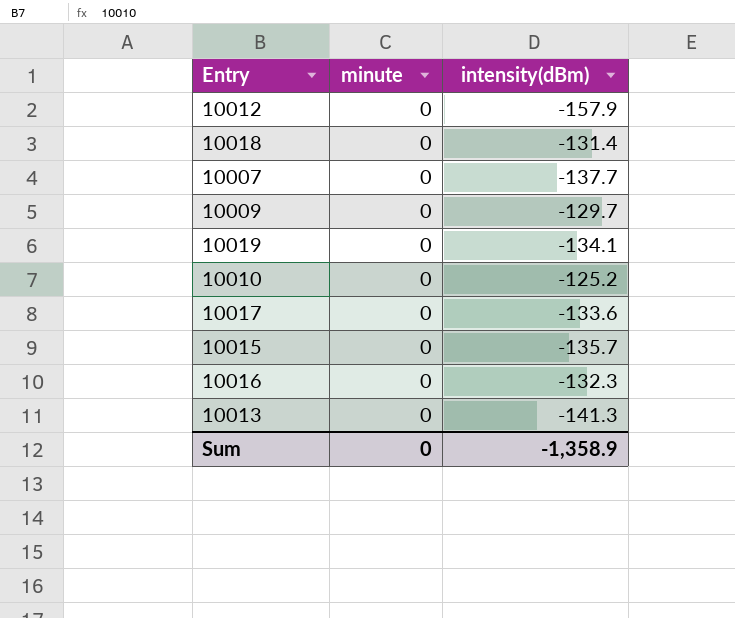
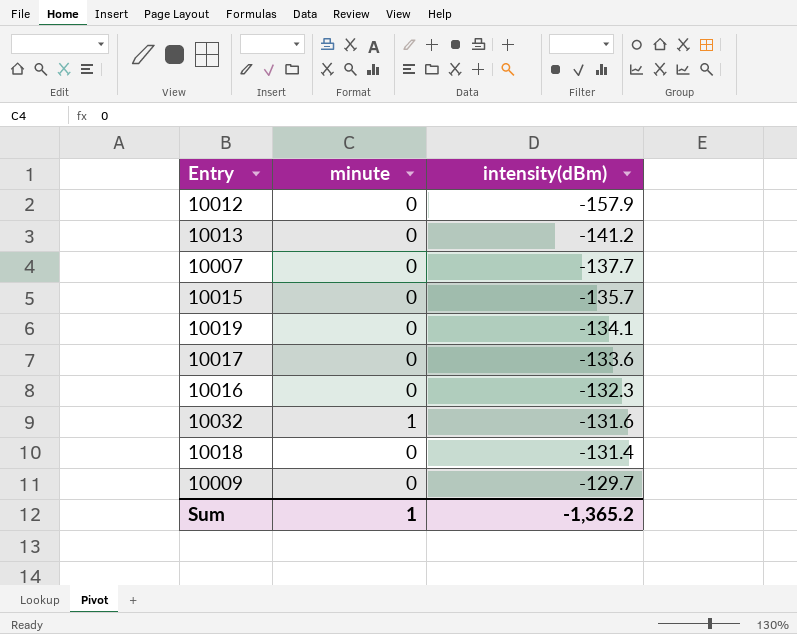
row order: none -> intensity(dBm) ascending
row 10010: 0 | -125.2 -> none
10013 | intensity(dBm): -141.3 -> -141.2
row 10032: none -> 1 | -131.6
Sum | minute: 0 -> 1
Sum | intensity(dBm): -1,358.9 -> -1,365.2

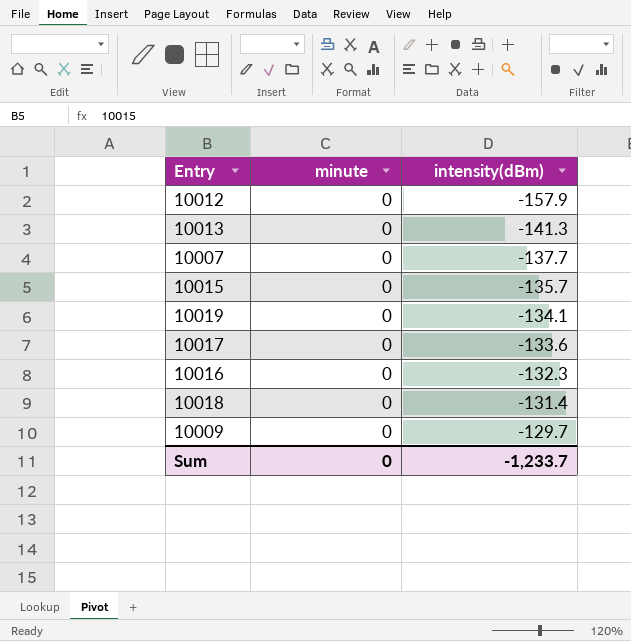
row 10032: 1 | -131.6 -> none
10013 | intensity(dBm): -141.2 -> -141.3
Sum | minute: 1 -> 0
Sum | intensity(dBm): -1,365.2 -> -1,233.7

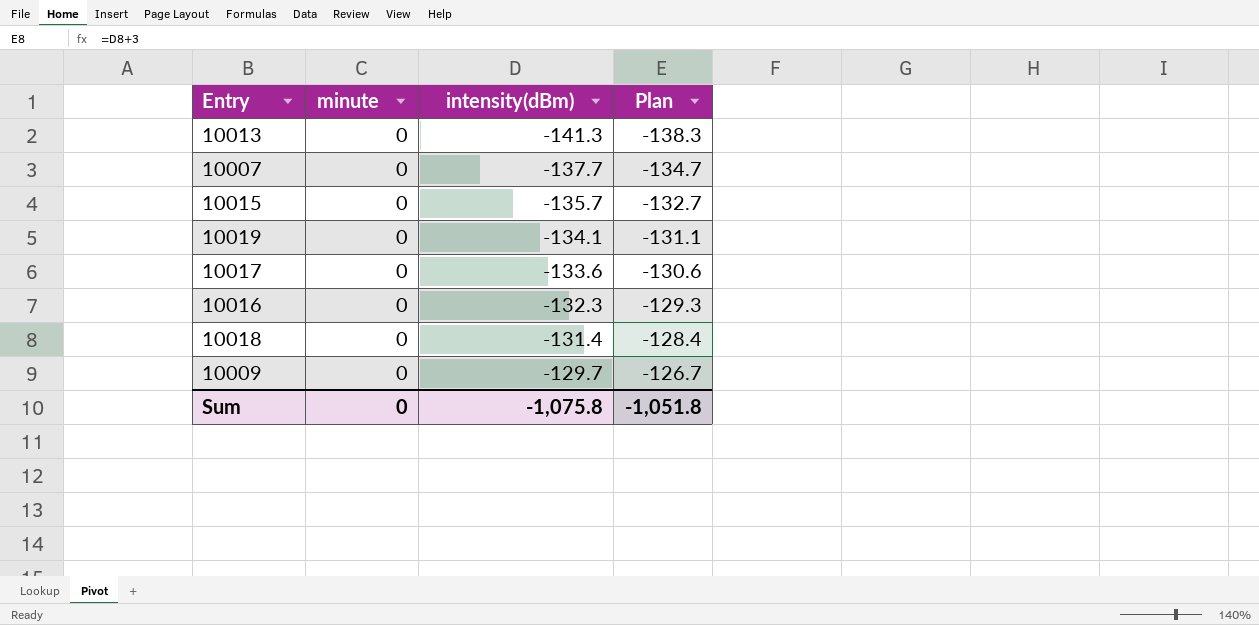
column Plan | formula: none -> [intensity(dBm)] + 3
row 10012: 0 | -157.9 -> none
Sum | intensity(dBm): -1,233.7 -> -1,075.8

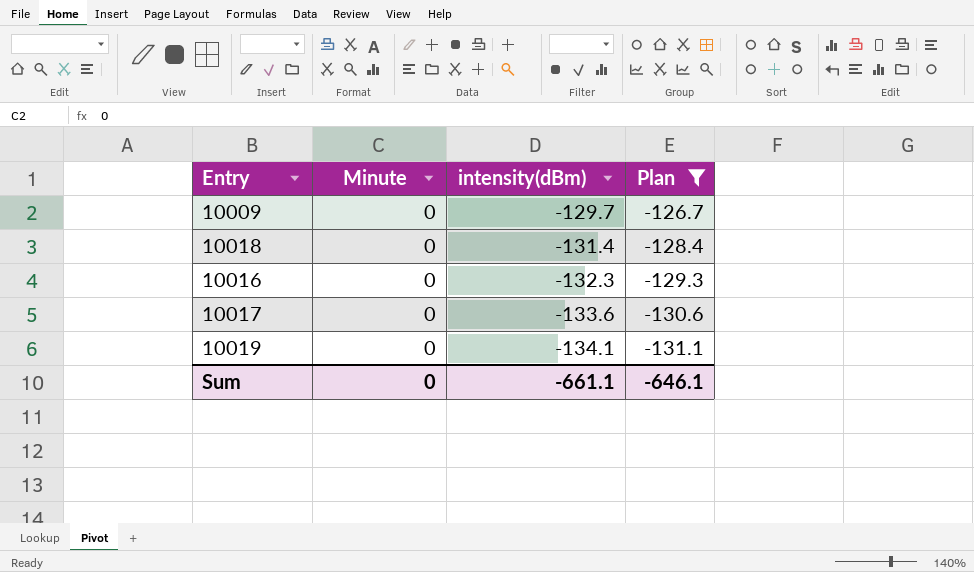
filter: none -> Plan >= -131.1
row order: intensity(dBm) ascending -> intensity(dBm) descending
column name: minute -> Minute
Sum | intensity(dBm): -1,075.8 -> -661.1
Sum | Plan: -1,051.8 -> -646.1

